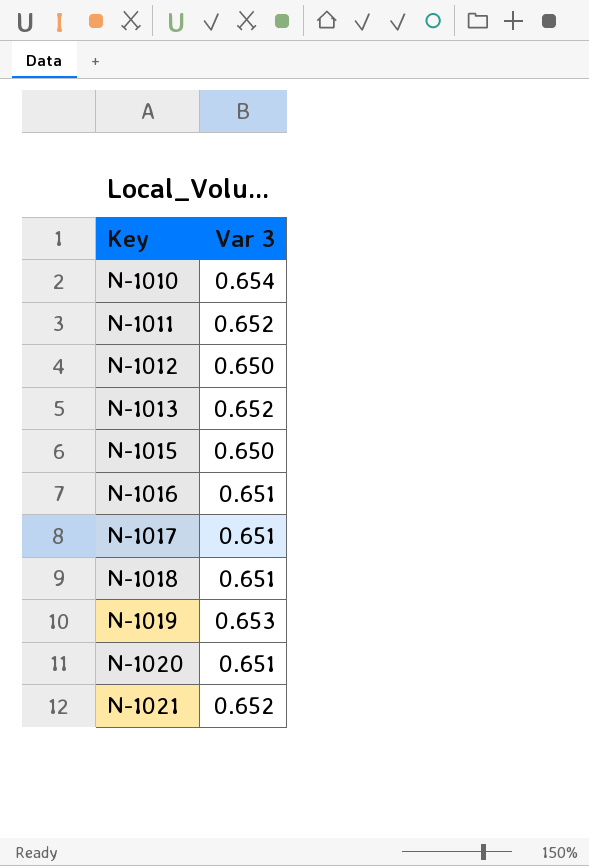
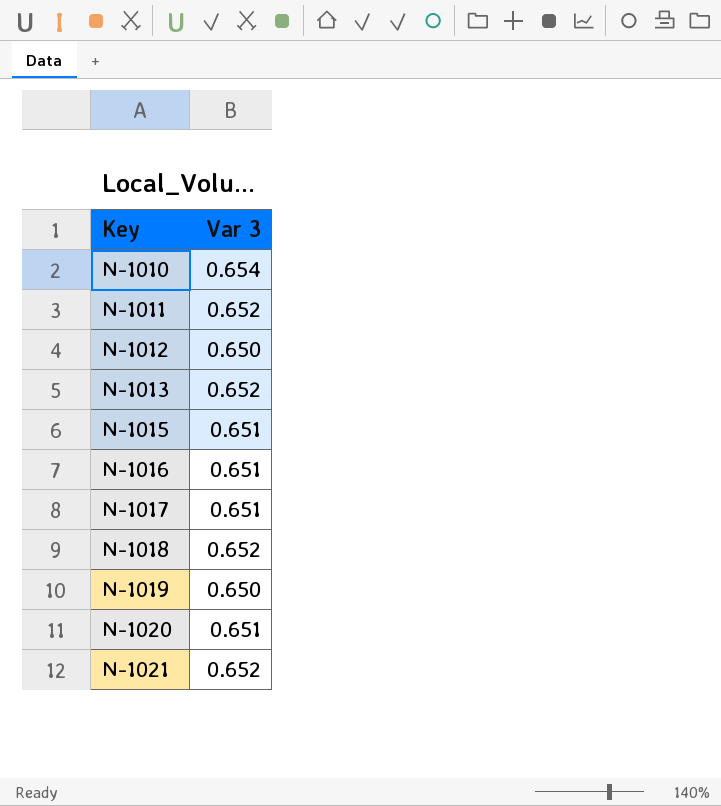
N-1015 | Var 3: 0.650 -> 0.651
N-1018 | Var 3: 0.651 -> 0.652
N-1019 | Var 3: 0.653 -> 0.650

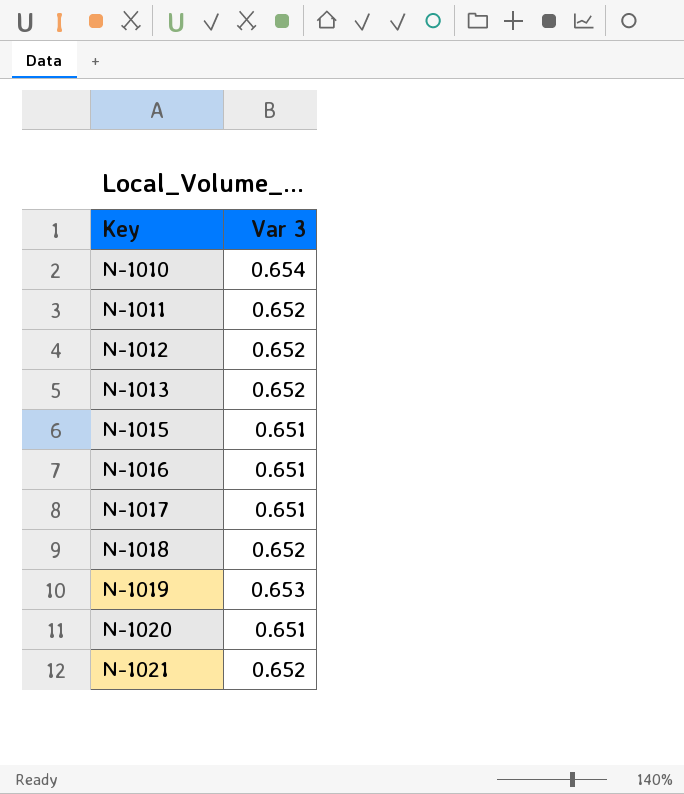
N-1012 | Var 3: 0.650 -> 0.652
N-1019 | Var 3: 0.650 -> 0.653

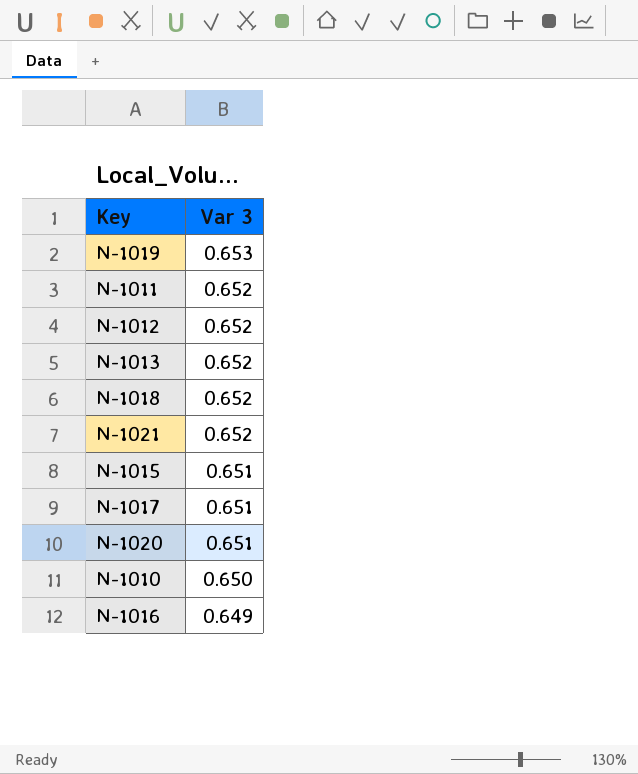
row order: Key ascending -> Var 3 descending
N-1010 | Var 3: 0.654 -> 0.650
N-1016 | Var 3: 0.651 -> 0.649

